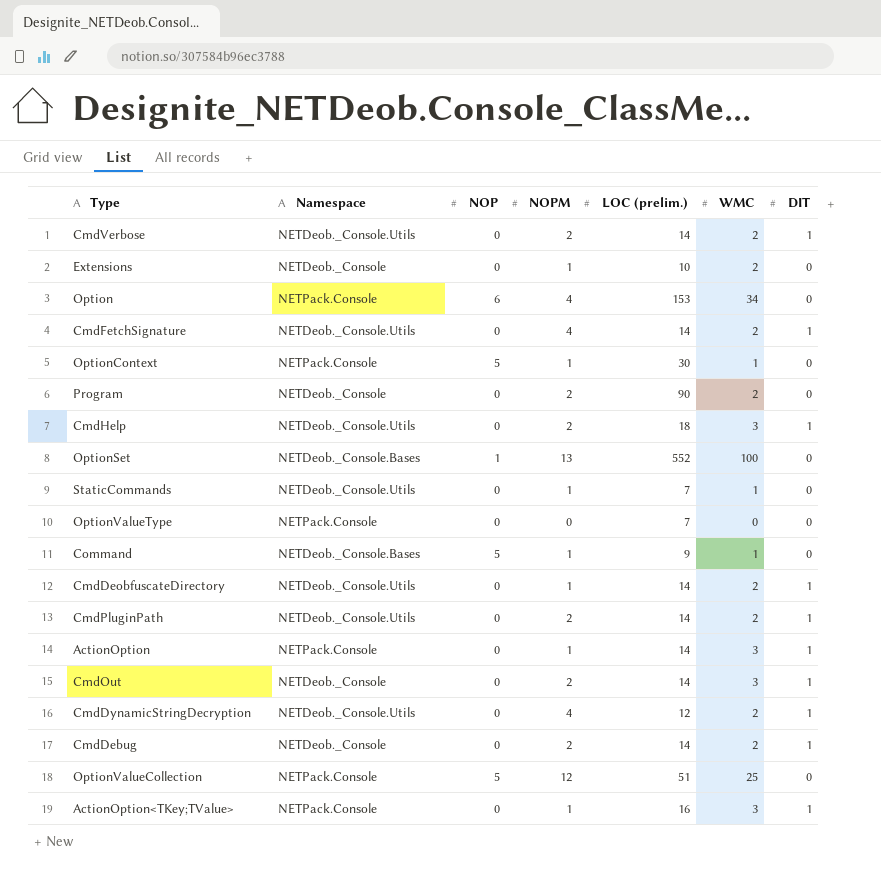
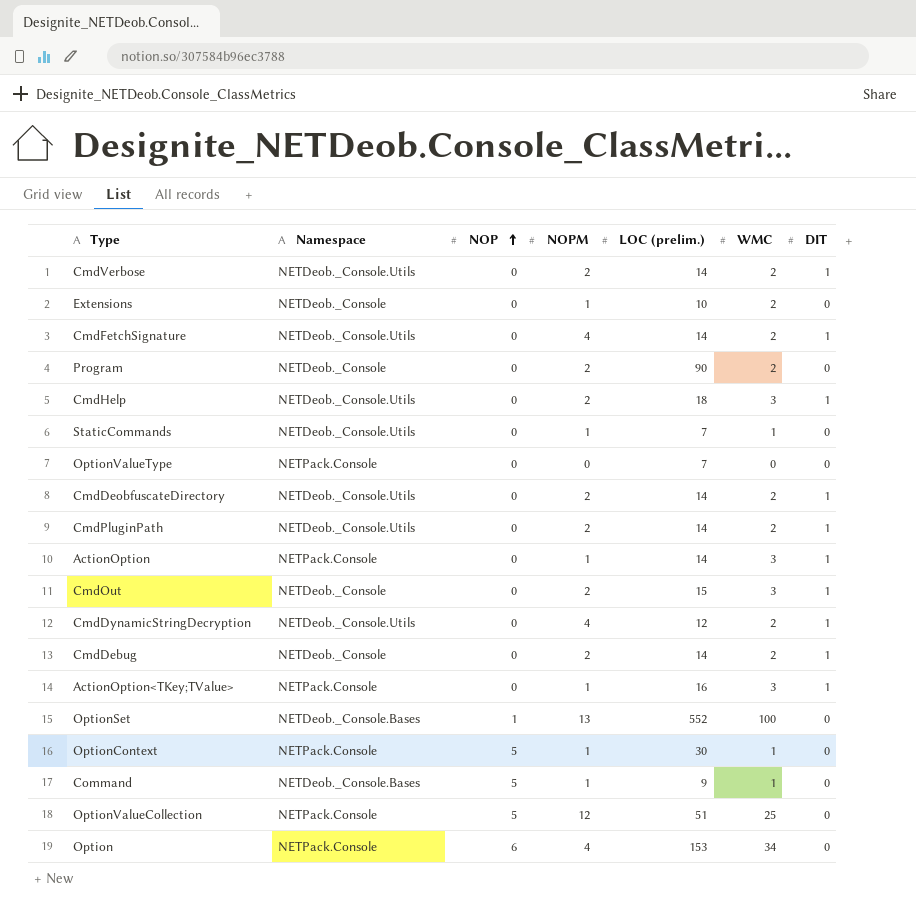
row order: none -> NOP ascending
CmdDeobfuscateDirectory | NOPM: 1 -> 2
CmdOut | LOC (prelim.): 14 -> 15

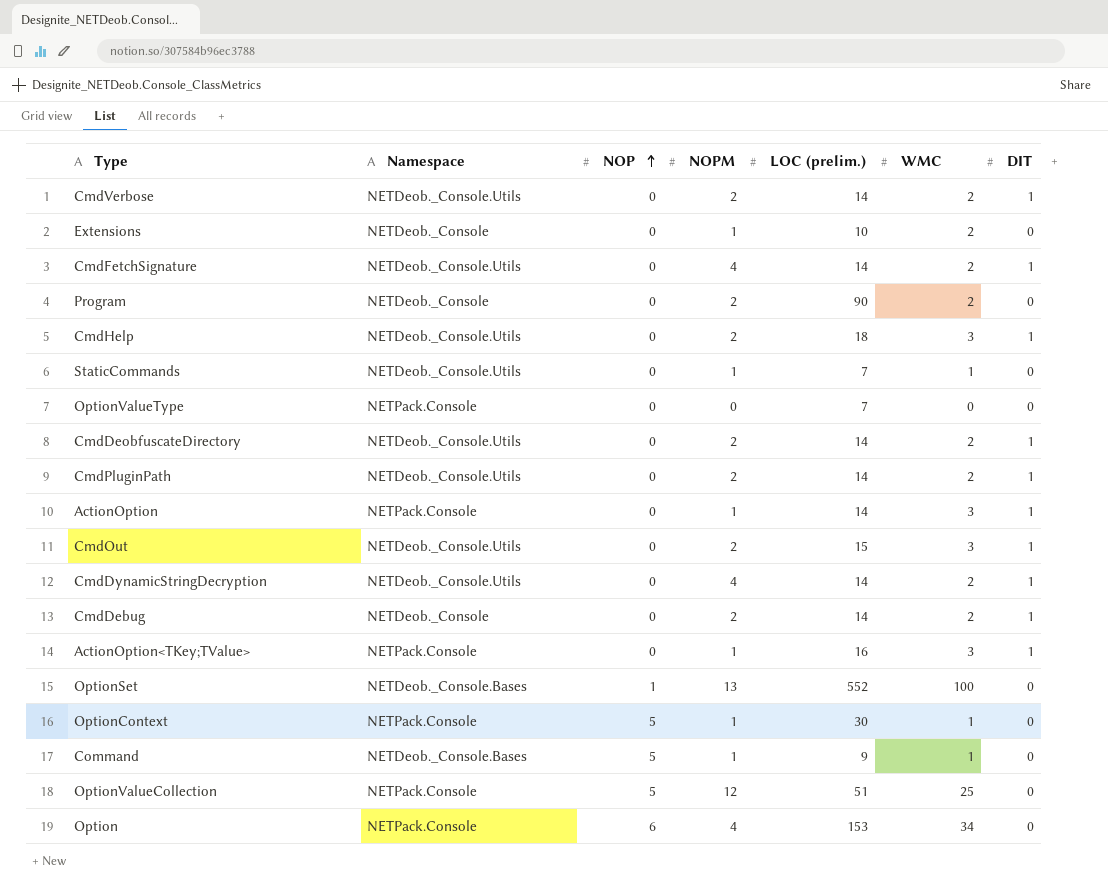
CmdOut | Namespace: NETDeob._Console -> NETDeob._Console.Utils
CmdDynamicStringDecryption | LOC (prelim.): 12 -> 14

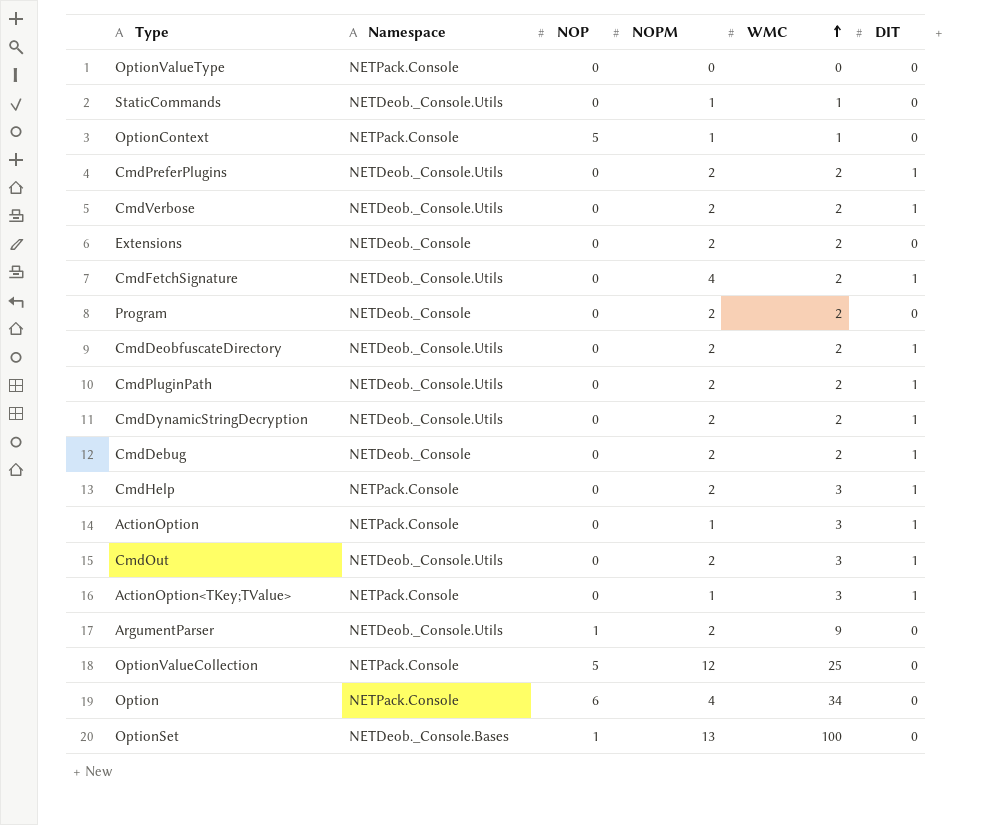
row order: NOP ascending -> WMC ascending
column LOC (prelim.) | position: 5 -> none
row Command: NETDeob._Console.Bases | 5 | 1 | 9 | 1 | 0 -> none
row CmdPreferPlugins: none -> NETDeob._Console.Utils | 0 | 2 | 2 | 1
Extensions | NOPM: 1 -> 2
CmdDynamicStringDecryption | NOPM: 4 -> 2
CmdHelp | Namespace: NETDeob._Console.Utils -> NETPack.Console
row ArgumentParser: none -> NETDeob._Console.Utils | 1 | 2 | 9 | 0

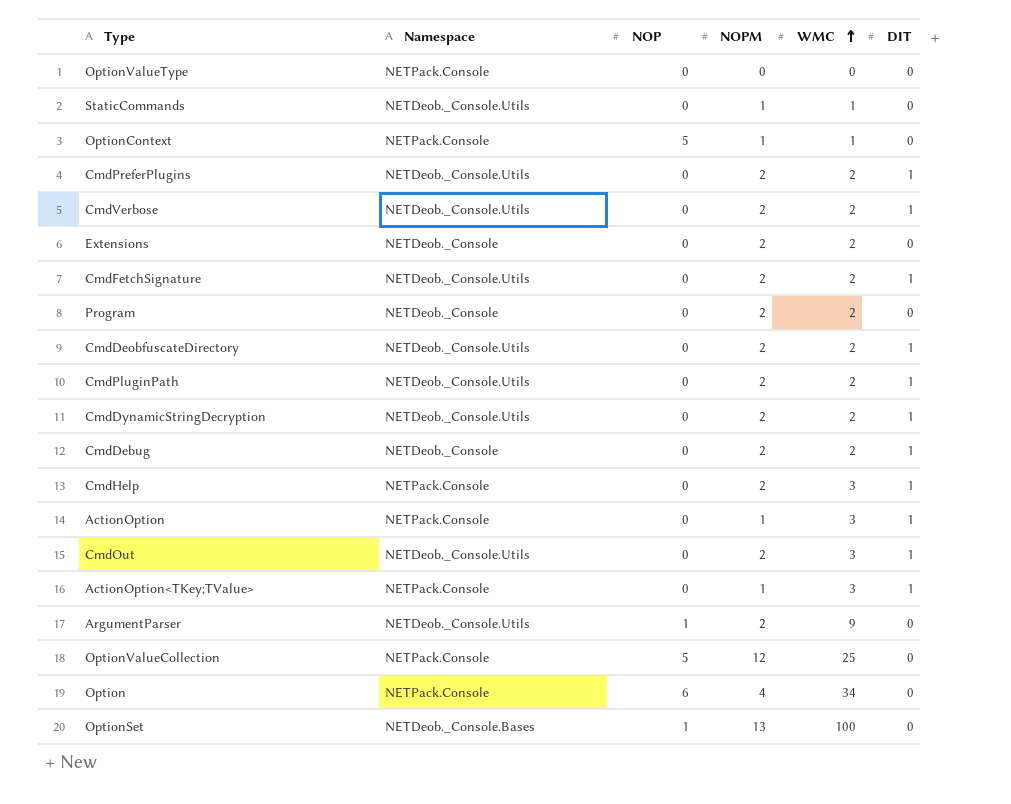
CmdFetchSignature | NOPM: 4 -> 2

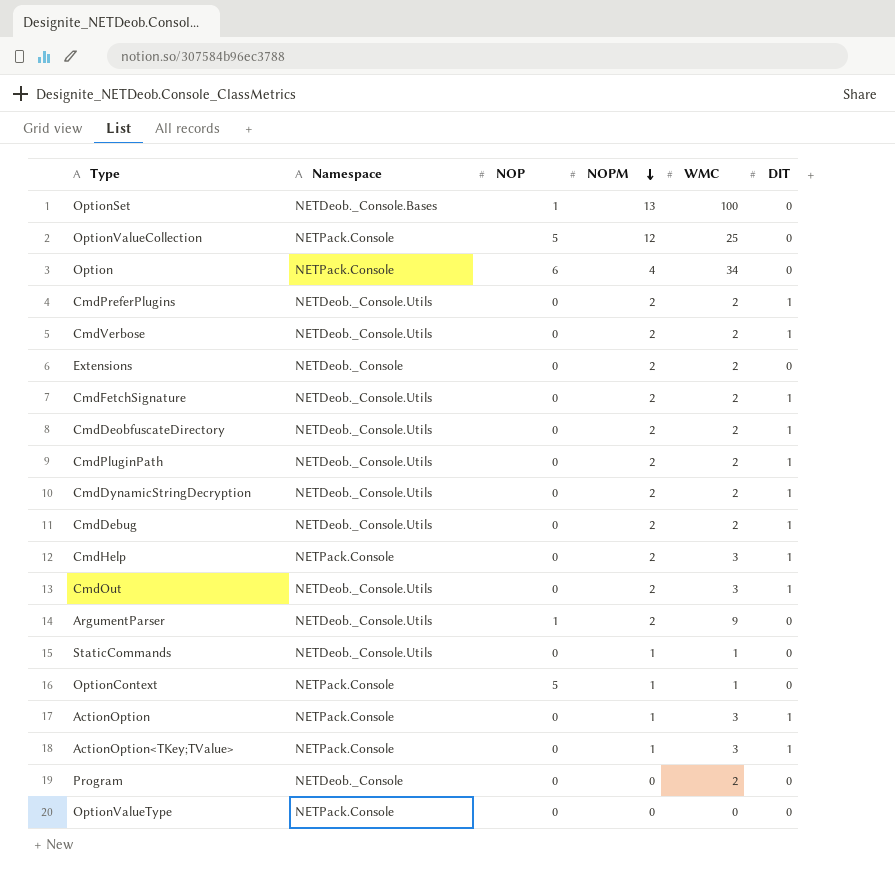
row order: WMC ascending -> NOPM descending
CmdDebug | Namespace: NETDeob._Console -> NETDeob._Console.Utils
Program | NOPM: 2 -> 0

